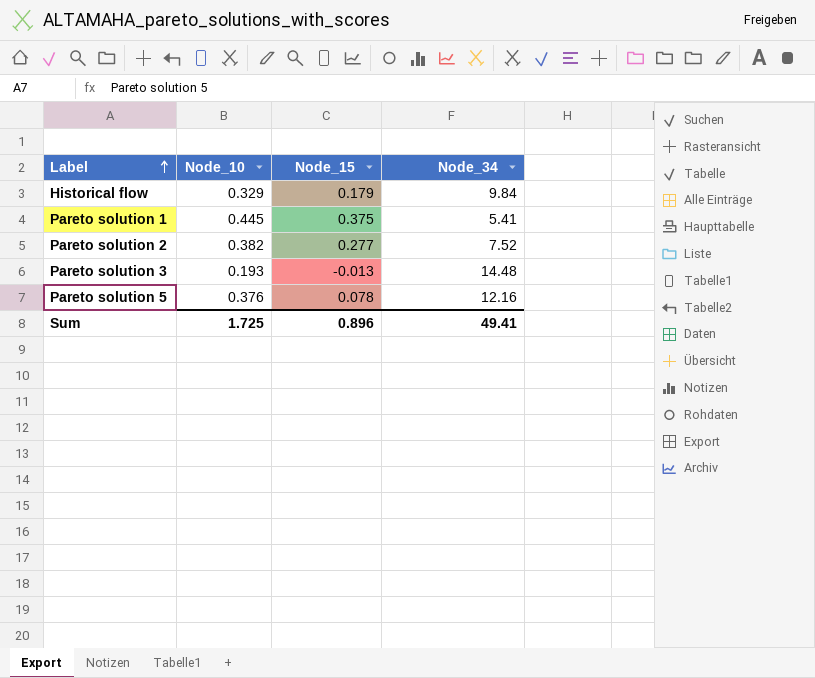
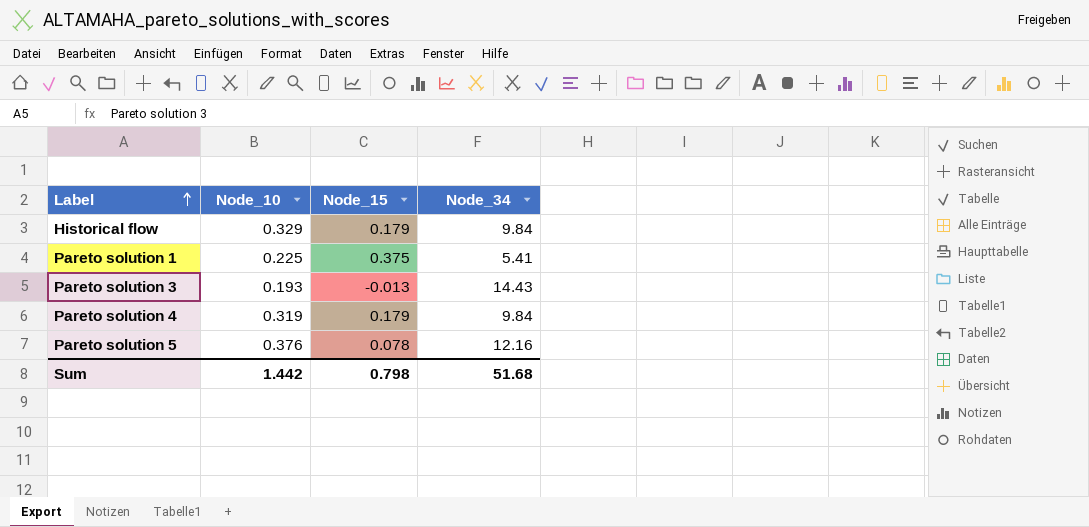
row Pareto solution 2: 0.382 | 0.277 | 7.52 -> none
Pareto solution 1 | Node_10: 0.445 -> 0.225
Pareto solution 3 | Node_34: 14.48 -> 14.43
row Pareto solution 4: none -> 0.319 | 0.179 | 9.84
Sum | Node_10: 1.725 -> 1.442
Sum | Node_15: 0.896 -> 0.798
Sum | Node_34: 49.41 -> 51.68

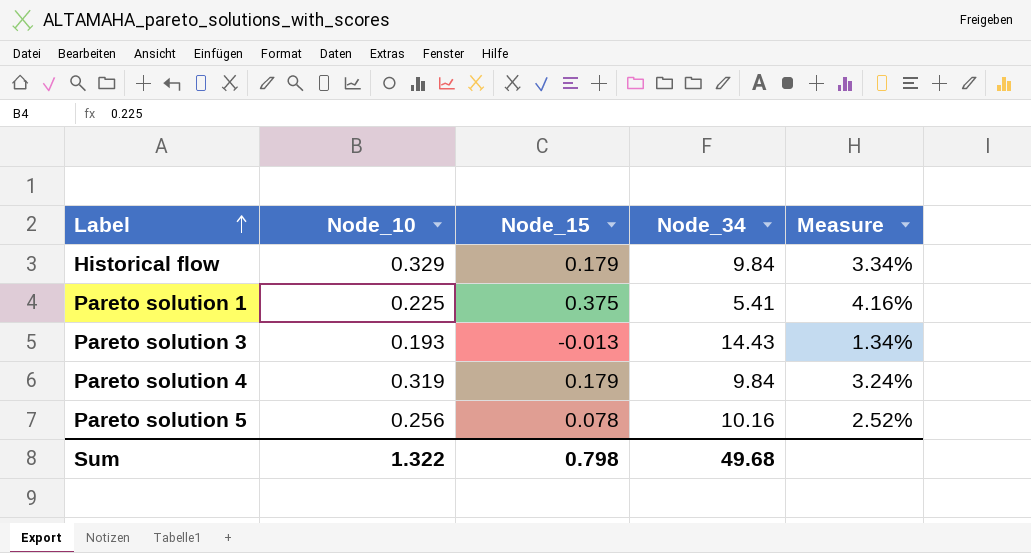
column Measure | formula: none -> [Node_10] / [Node_34]
Pareto solution 5 | Node_10: 0.376 -> 0.256
Pareto solution 5 | Node_34: 12.16 -> 10.16
Sum | Node_10: 1.442 -> 1.322
Sum | Node_34: 51.68 -> 49.68

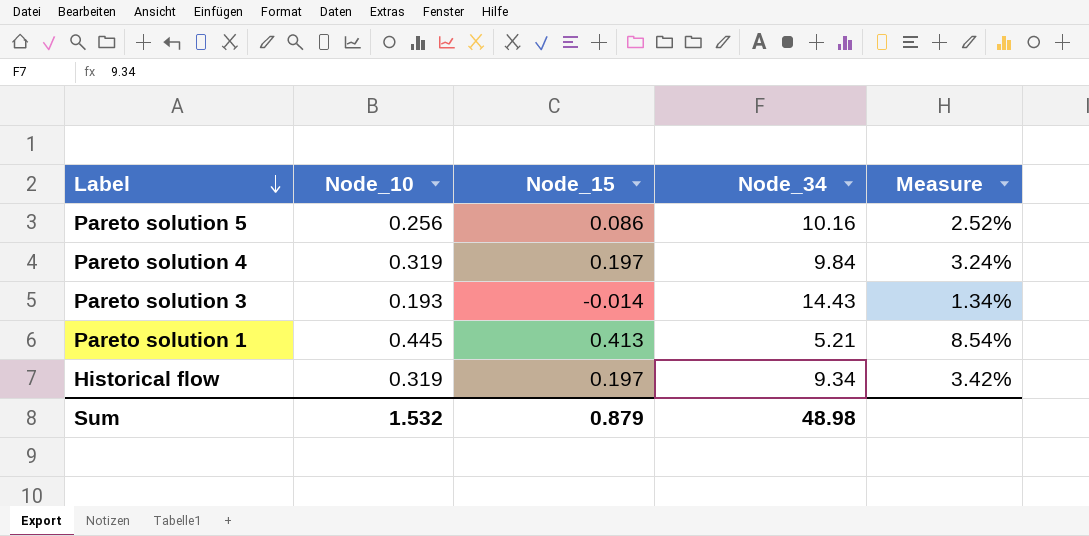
row order: Label ascending -> Label descending
Pareto solution 5 | Node_15: 0.078 -> 0.086
Pareto solution 4 | Node_15: 0.179 -> 0.197
Pareto solution 3 | Node_15: -0.013 -> -0.014
Pareto solution 1 | Node_10: 0.225 -> 0.445
Pareto solution 1 | Node_15: 0.375 -> 0.413
Pareto solution 1 | Node_34: 5.41 -> 5.21
Pareto solution 1 | Measure: 4.16% -> 8.54%
Historical flow | Node_10: 0.329 -> 0.319
Historical flow | Node_15: 0.179 -> 0.197
Historical flow | Node_34: 9.84 -> 9.34
Historical flow | Measure: 3.34% -> 3.42%
Sum | Node_10: 1.322 -> 1.532
Sum | Node_15: 0.798 -> 0.879
Sum | Node_34: 49.68 -> 48.98

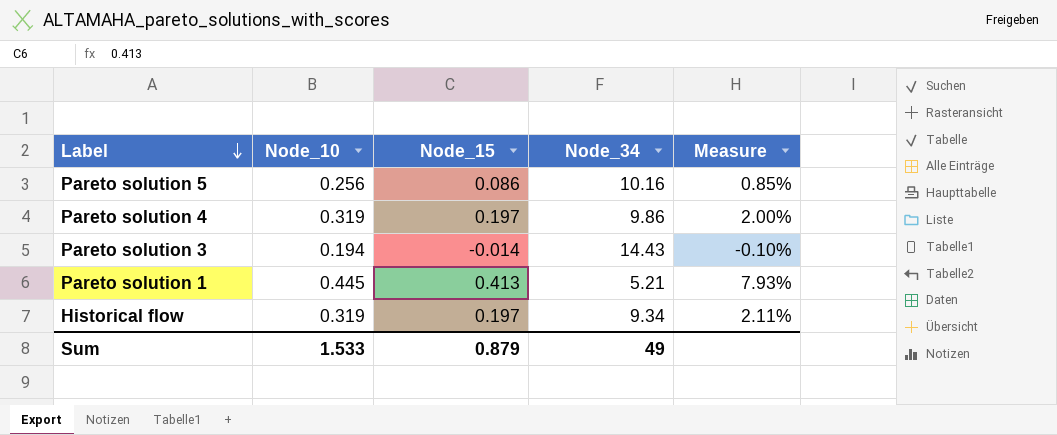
column Measure | formula: [Node_10] / [Node_34] -> [Node_15] / [Node_34]
Pareto solution 4 | Node_34: 9.84 -> 9.86
Pareto solution 3 | Node_10: 0.193 -> 0.194
Sum | Node_10: 1.532 -> 1.533
Sum | Node_34: 48.98 -> 49

